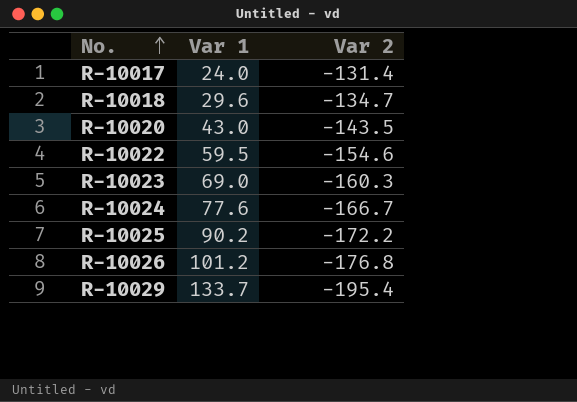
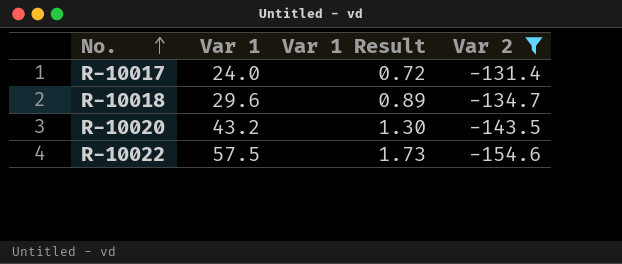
filter: none -> Var 2 >= -154.6
column Var 1 Result | formula: none -> [Var 1] * 0.03
R-10020 | Var 1: 43.0 -> 43.2
R-10022 | Var 1: 59.5 -> 57.5

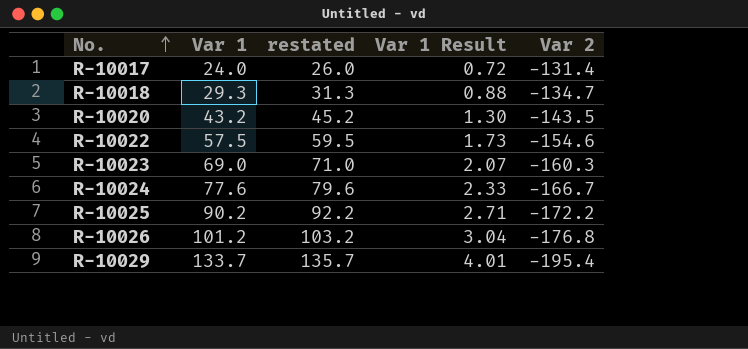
filter: Var 2 >= -154.6 -> none
column restated | formula: none -> [Var 1] + 2
R-10018 | Var 1: 29.6 -> 29.3
R-10018 | Var 1 Result: 0.89 -> 0.88

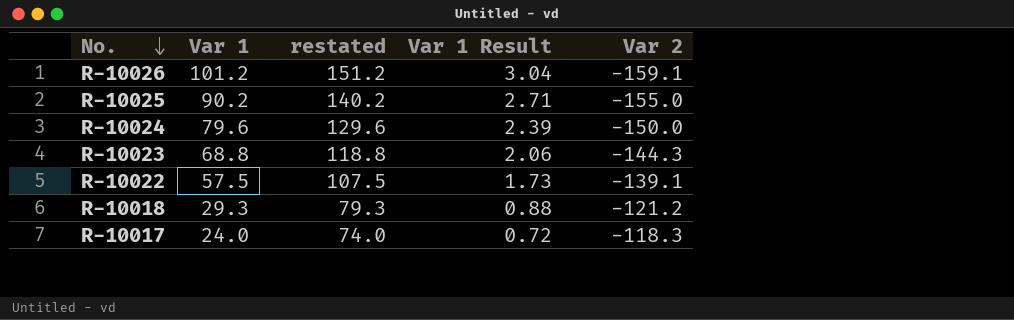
row order: No. ascending -> No. descending
column restated | formula: [Var 1] + 2 -> [Var 1] + 50
row R-10020: 43.2 | 45.2 | 1.30 | -143.5 -> none
row R-10029: 133.7 | 135.7 | 4.01 | -195.4 -> none
R-10026 | Var 2: -176.8 -> -159.1
R-10025 | Var 2: -172.2 -> -155.0
R-10024 | Var 1: 77.6 -> 79.6
R-10024 | Var 1 Result: 2.33 -> 2.39
R-10024 | Var 2: -166.7 -> -150.0
R-10023 | Var 1: 69.0 -> 68.8
R-10023 | Var 1 Result: 2.07 -> 2.06
R-10023 | Var 2: -160.3 -> -144.3
R-10022 | Var 2: -154.6 -> -139.1
R-10018 | Var 2: -134.7 -> -121.2
R-10017 | Var 2: -131.4 -> -118.3

